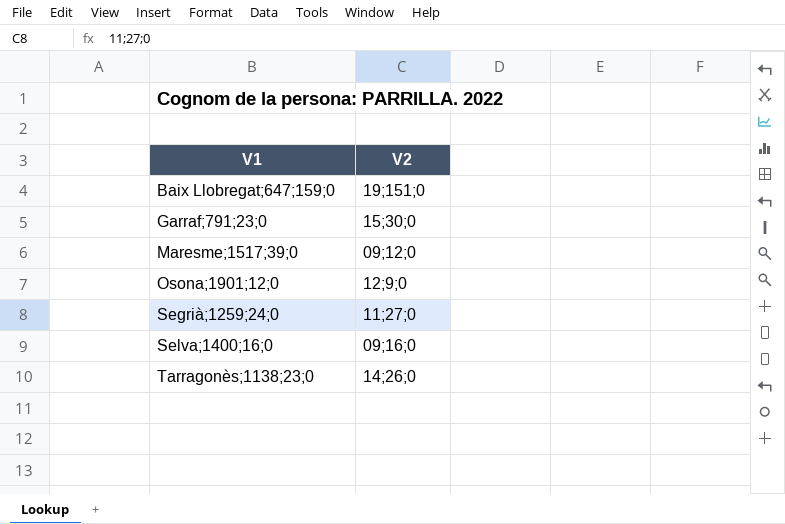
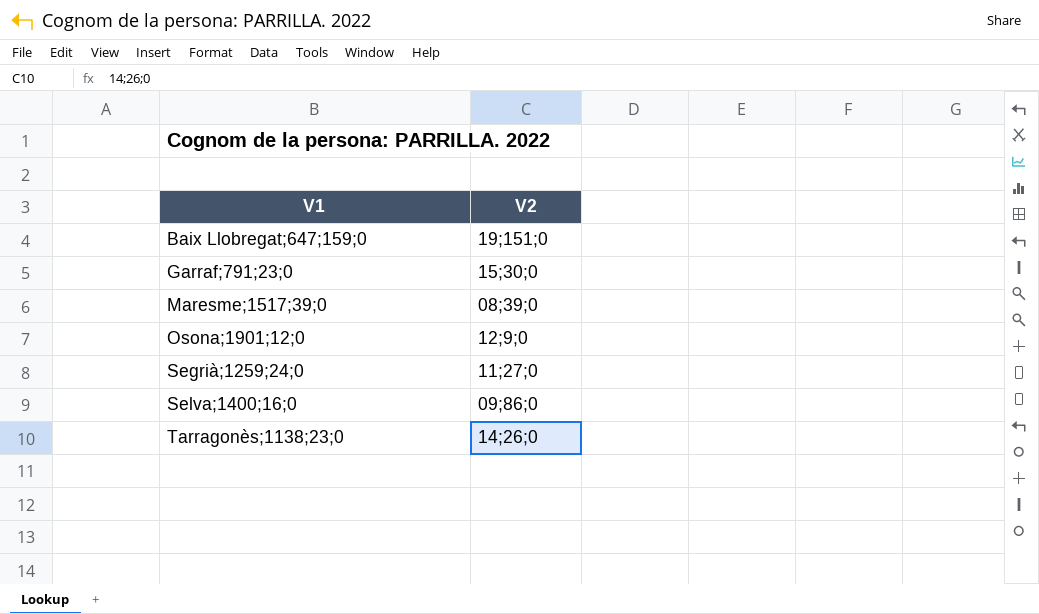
Maresme;1517;39;0 | V2: 09;12;0 -> 08;39;0
Selva;1400;16;0 | V2: 09;16;0 -> 09;86;0

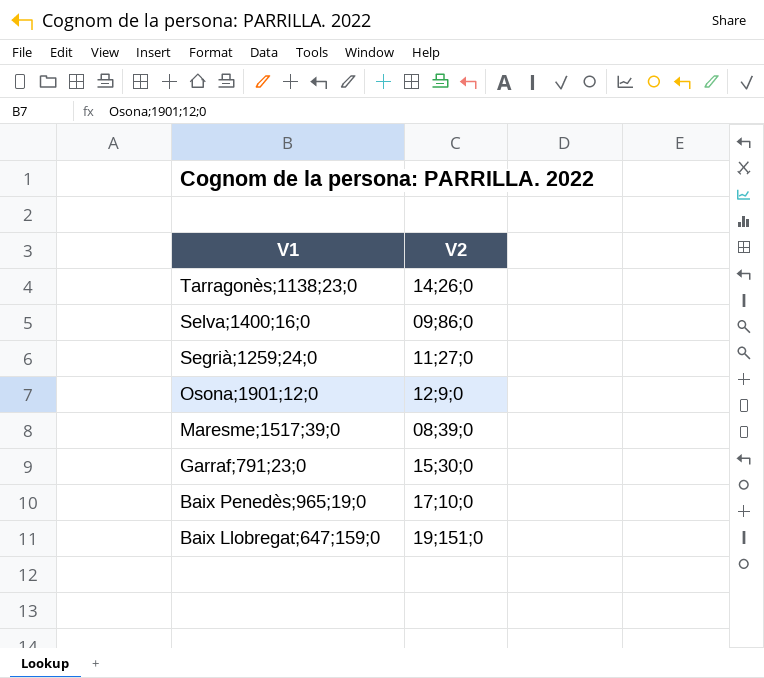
row order: V1 ascending -> V1 descending
row Baix Penedès;965;19;0: none -> 17;10;0

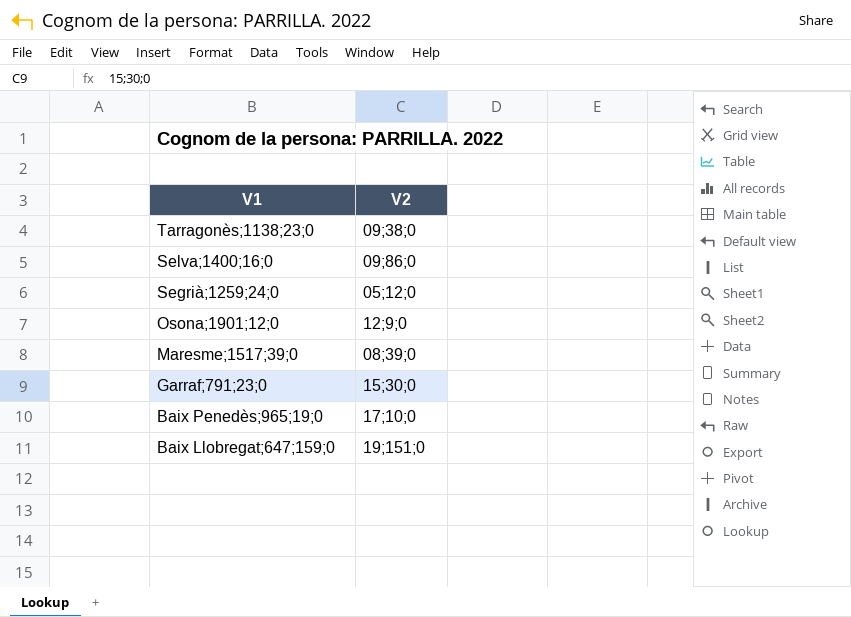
Tarragonès;1138;23;0 | V2: 14;26;0 -> 09;38;0
Segrià;1259;24;0 | V2: 11;27;0 -> 05;12;0

